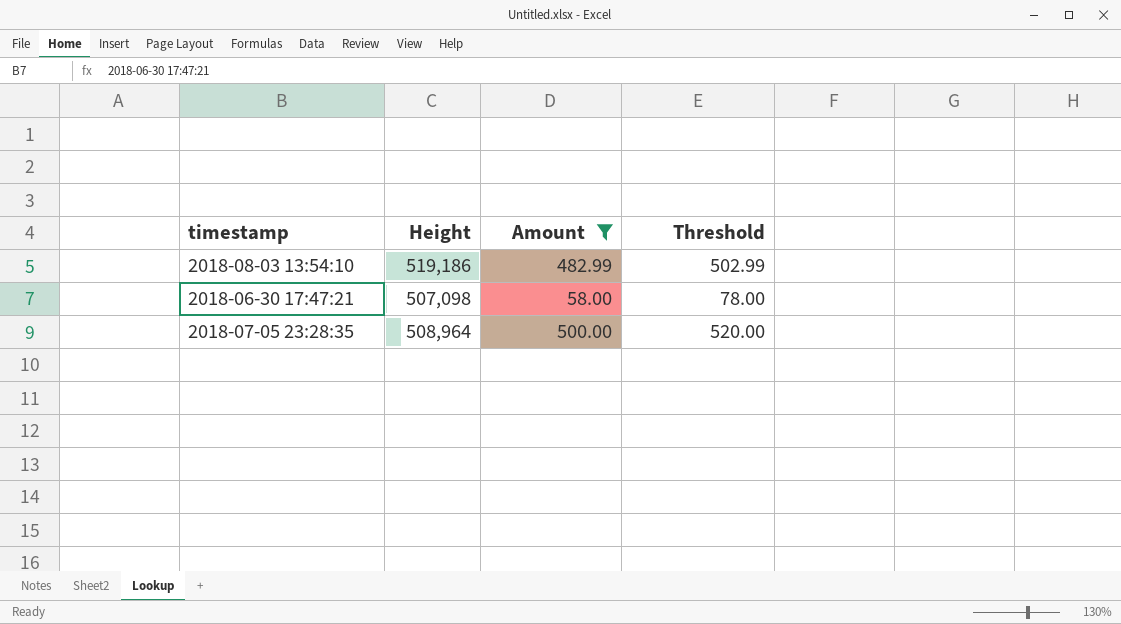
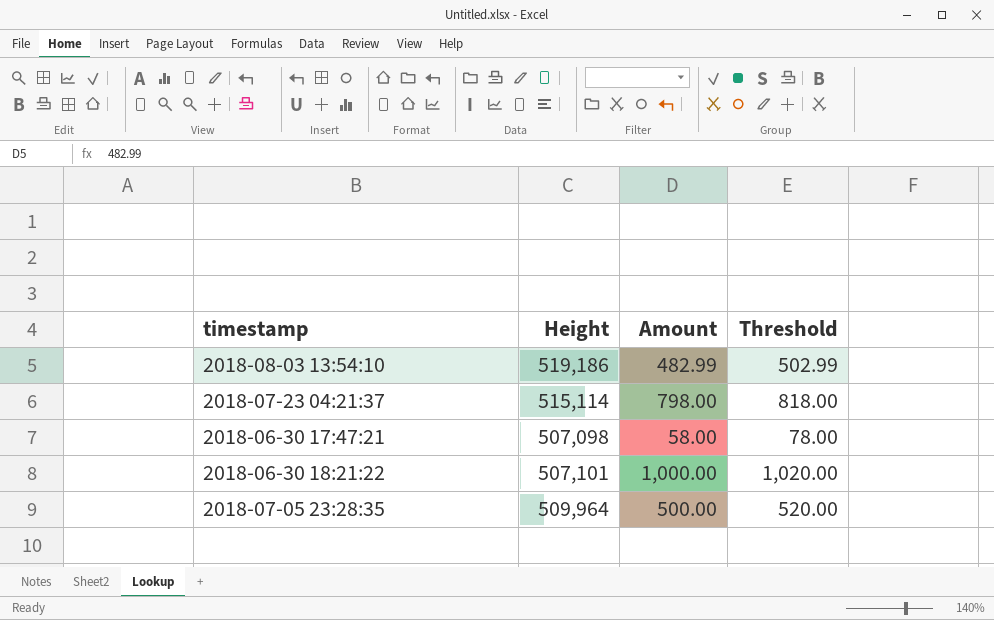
filter: Amount <= 500.00 -> none
2018-07-05 23:28:35 | Height: 508,964 -> 509,964

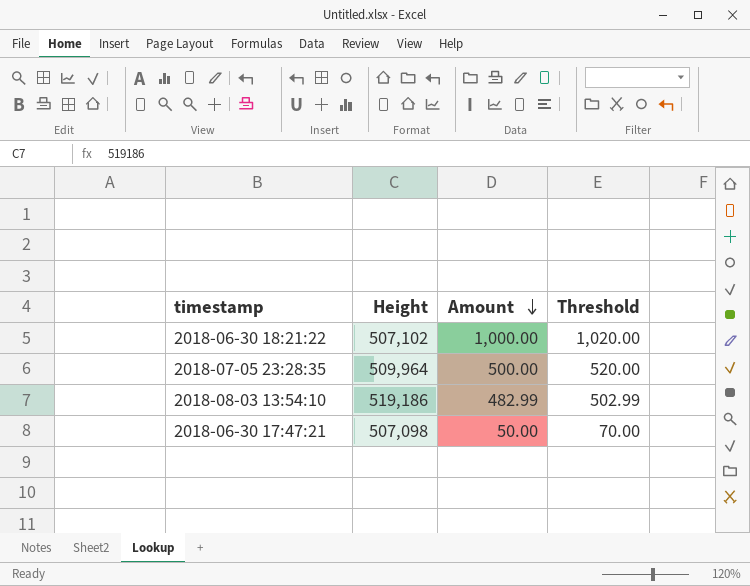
row order: none -> Amount descending
row 2018-07-23 04:21:37: 515,114 | 798.00 | 818.00 -> none
2018-06-30 18:21:22 | Height: 507,101 -> 507,102
2018-06-30 17:47:21 | Amount: 58.00 -> 50.00
2018-06-30 17:47:21 | Threshold: 78.00 -> 70.00

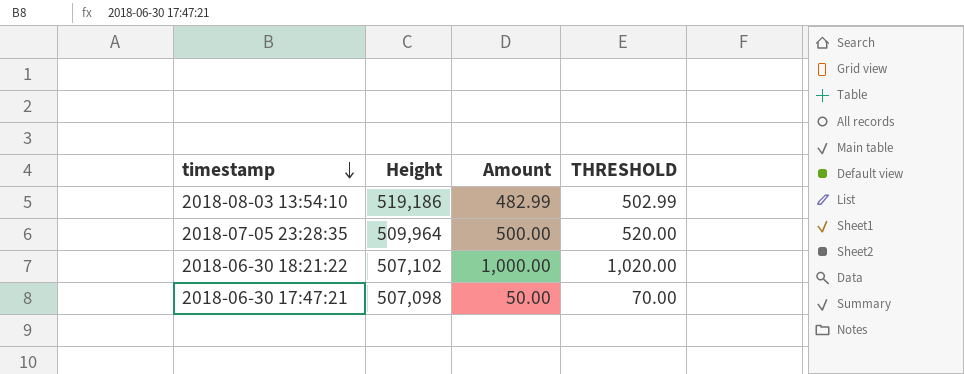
row order: Amount descending -> timestamp descending
column name: Threshold -> THRESHOLD

